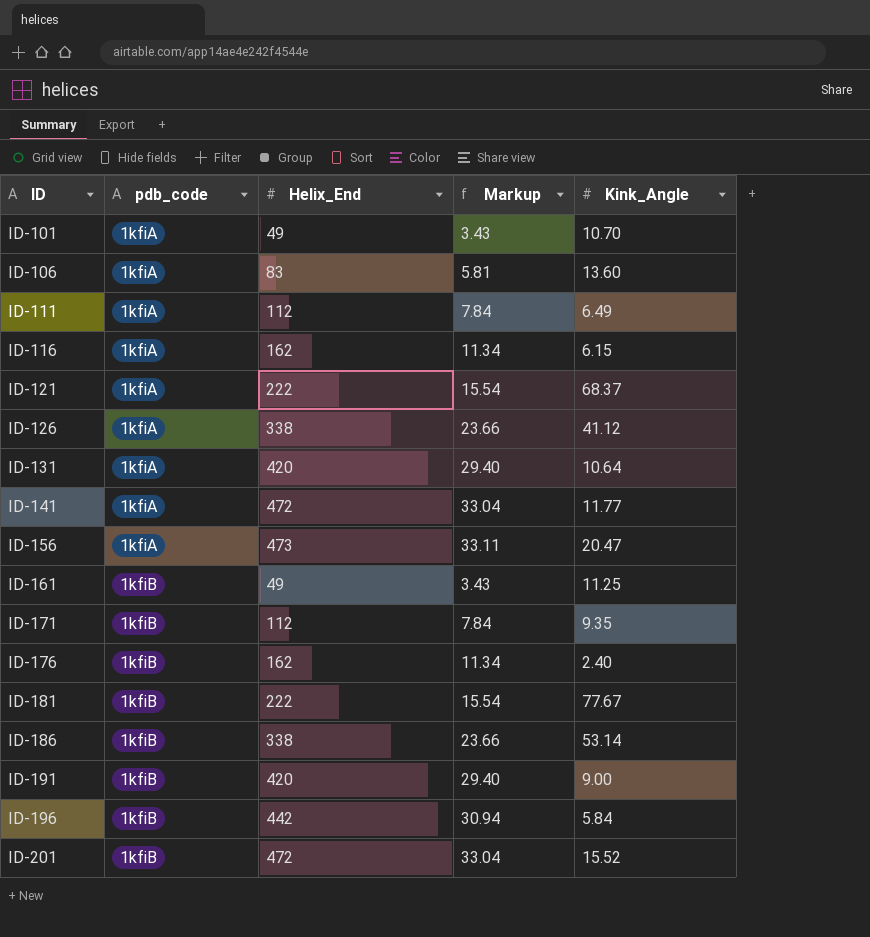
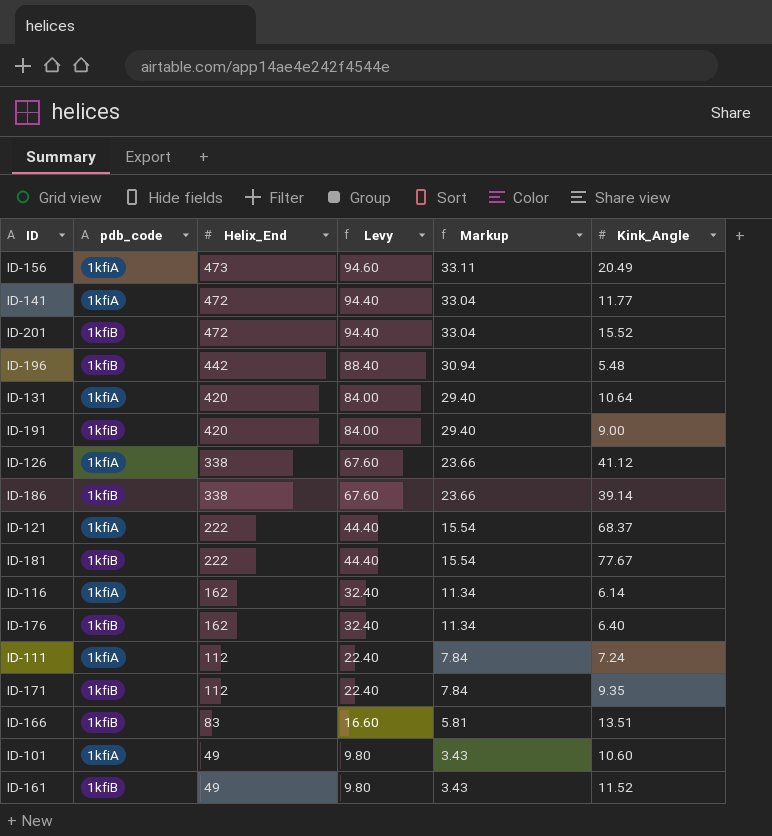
row order: ID ascending -> Helix_End descending
column Levy | formula: none -> [Helix_End] * 0.2
row ID-106: 1kfiA | 83 | 5.81 | 13.60 -> none
ID-156 | Kink_Angle: 20.47 -> 20.49
ID-196 | Kink_Angle: 5.84 -> 5.48
ID-186 | Kink_Angle: 53.14 -> 39.14
ID-116 | Kink_Angle: 6.15 -> 6.14
ID-176 | Kink_Angle: 2.40 -> 6.40
ID-111 | Kink_Angle: 6.49 -> 7.24
row ID-166: none -> 1kfiB | 83 | 16.60 | 5.81 | 13.51
ID-101 | Kink_Angle: 10.70 -> 10.60
ID-161 | Kink_Angle: 11.25 -> 11.52

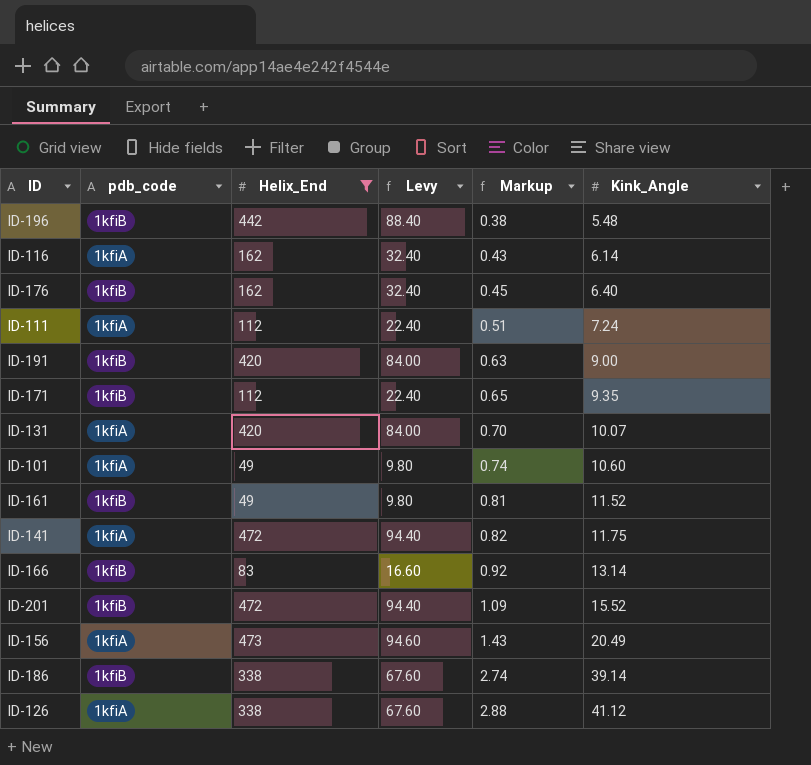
filter: none -> Helix_End != 222
row order: Helix_End descending -> Markup ascending
column Markup | formula: [Helix_End] * 0.07 -> [Kink_Angle] * 0.07
ID-131 | Kink_Angle: 10.64 -> 10.07
ID-141 | Kink_Angle: 11.77 -> 11.75
ID-166 | Kink_Angle: 13.51 -> 13.14

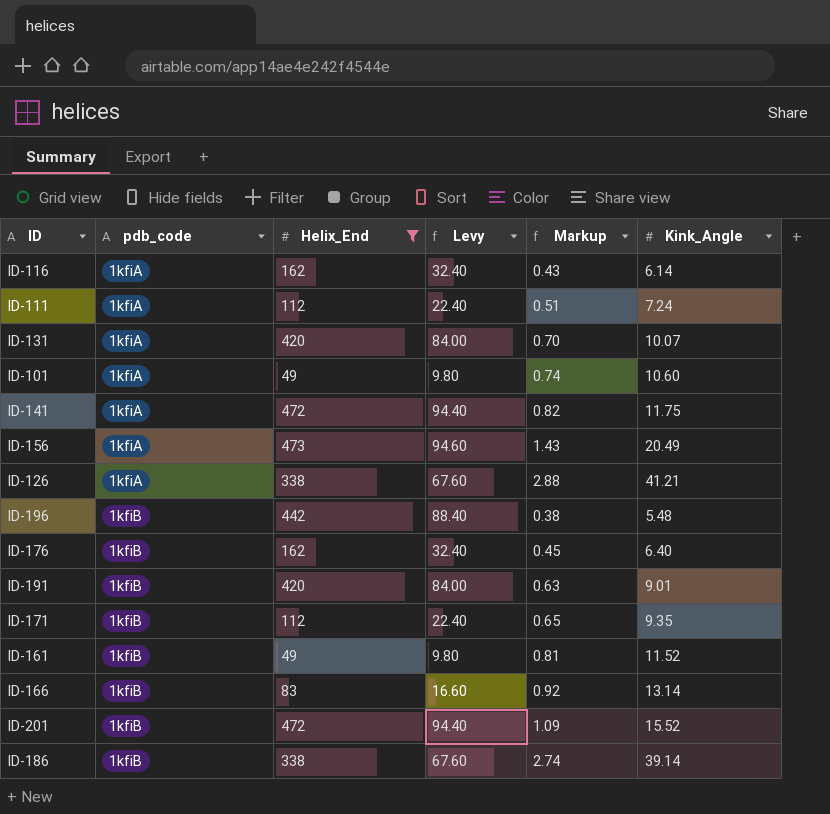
row order: Markup ascending -> pdb_code ascending
ID-126 | Kink_Angle: 41.12 -> 41.21
ID-191 | Kink_Angle: 9.00 -> 9.01

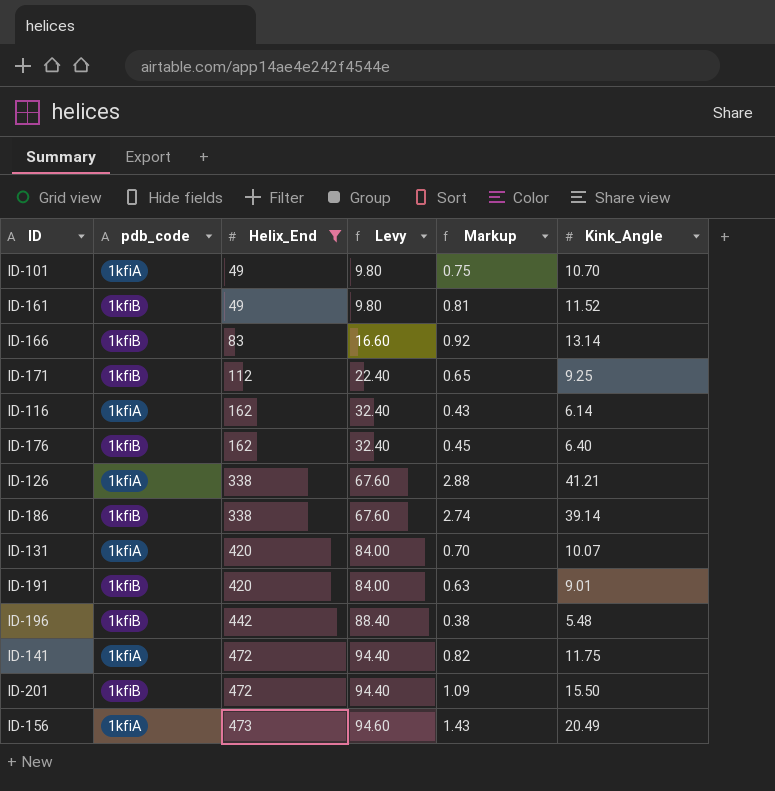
row order: pdb_code ascending -> Helix_End ascending
row ID-111: 1kfiA | 112 | 22.40 | 0.51 | 7.24 -> none
ID-101 | Markup: 0.74 -> 0.75
ID-101 | Kink_Angle: 10.60 -> 10.70
ID-171 | Kink_Angle: 9.35 -> 9.25
ID-201 | Kink_Angle: 15.52 -> 15.50

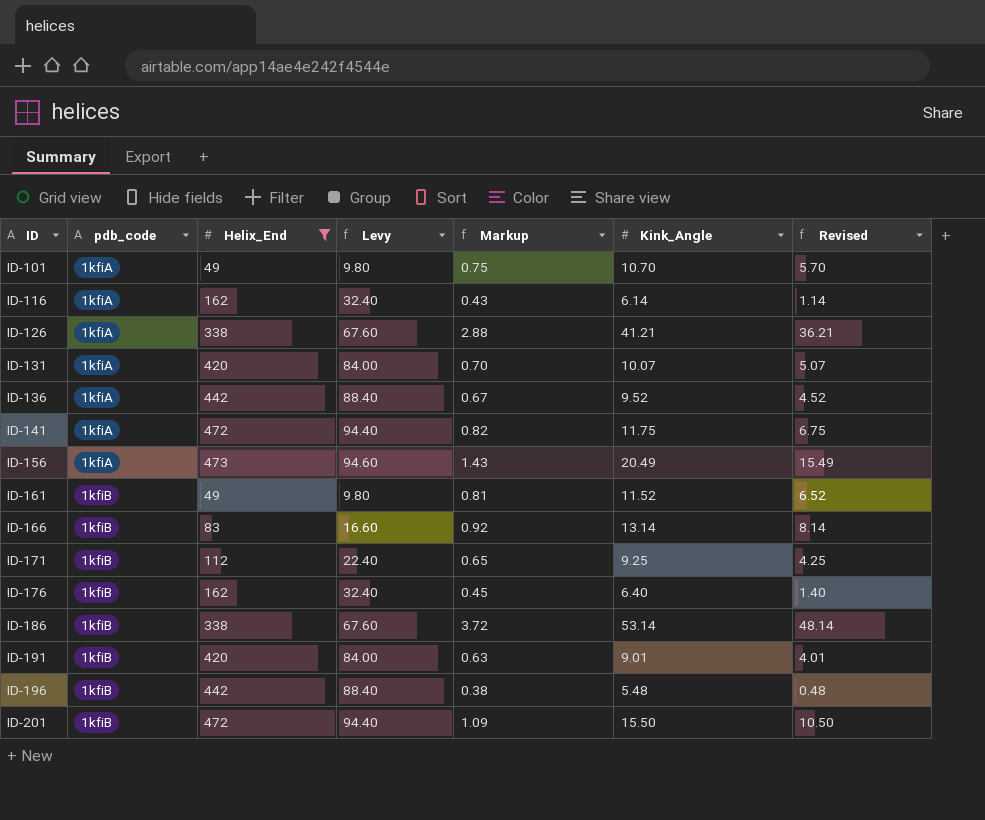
row order: Helix_End ascending -> ID ascending
column Revised | formula: none -> [Kink_Angle] - 5
row ID-136: none -> 1kfiA | 442 | 88.40 | 0.67 | 9.52 | 4.52
ID-186 | Markup: 2.74 -> 3.72
ID-186 | Kink_Angle: 39.14 -> 53.14

